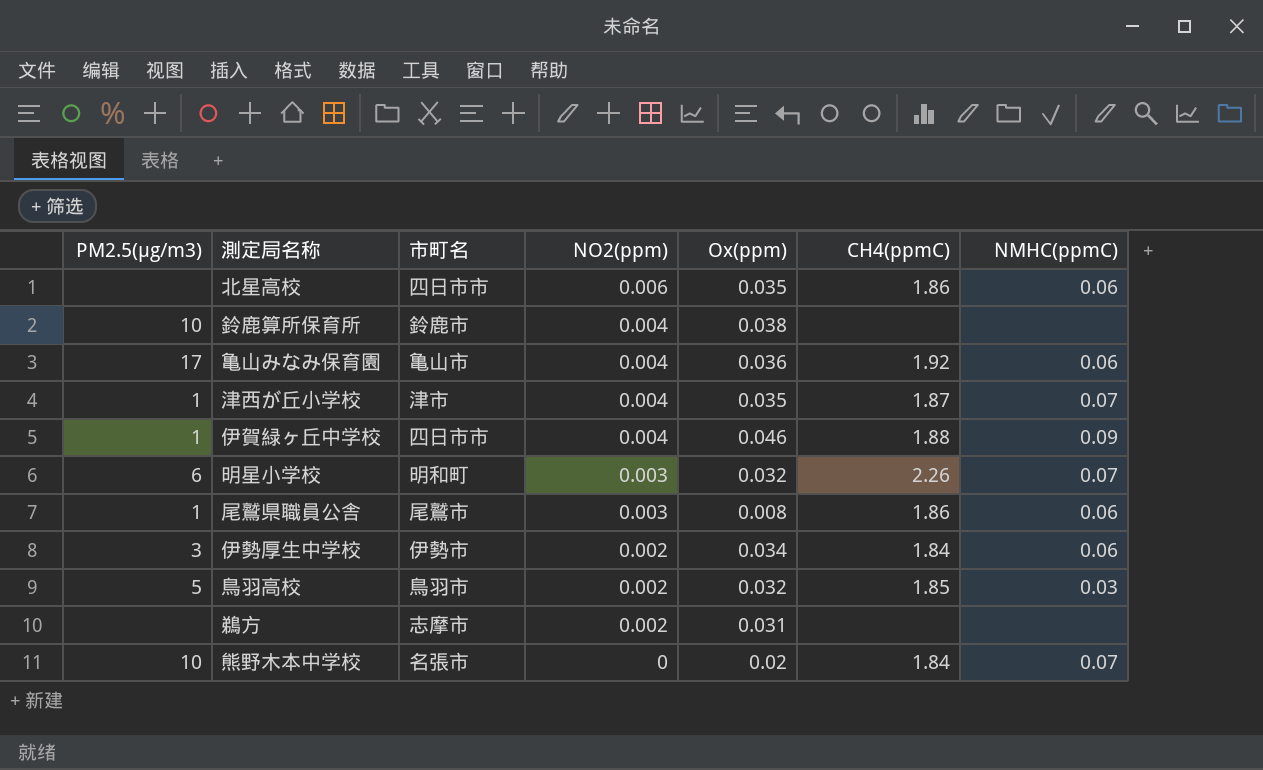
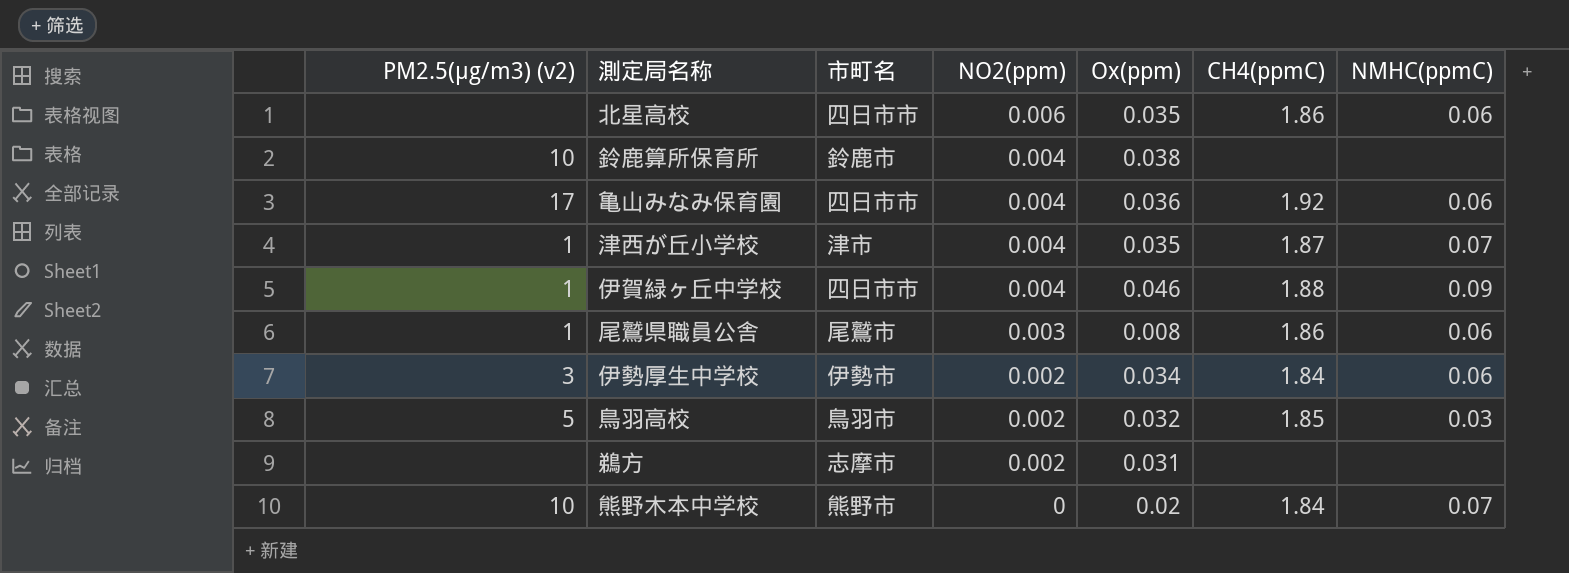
column name: PM2.5(μg/m3) -> PM2.5(μg/m3) (v2)
row 明星小学校: 6 | 明和町 | 0.003 | 0.032 | 2.26 | 0.07 -> none
亀山みなみ保育園 | 市町名: 亀山市 -> 四日市市
熊野木本中学校 | 市町名: 名張市 -> 熊野市

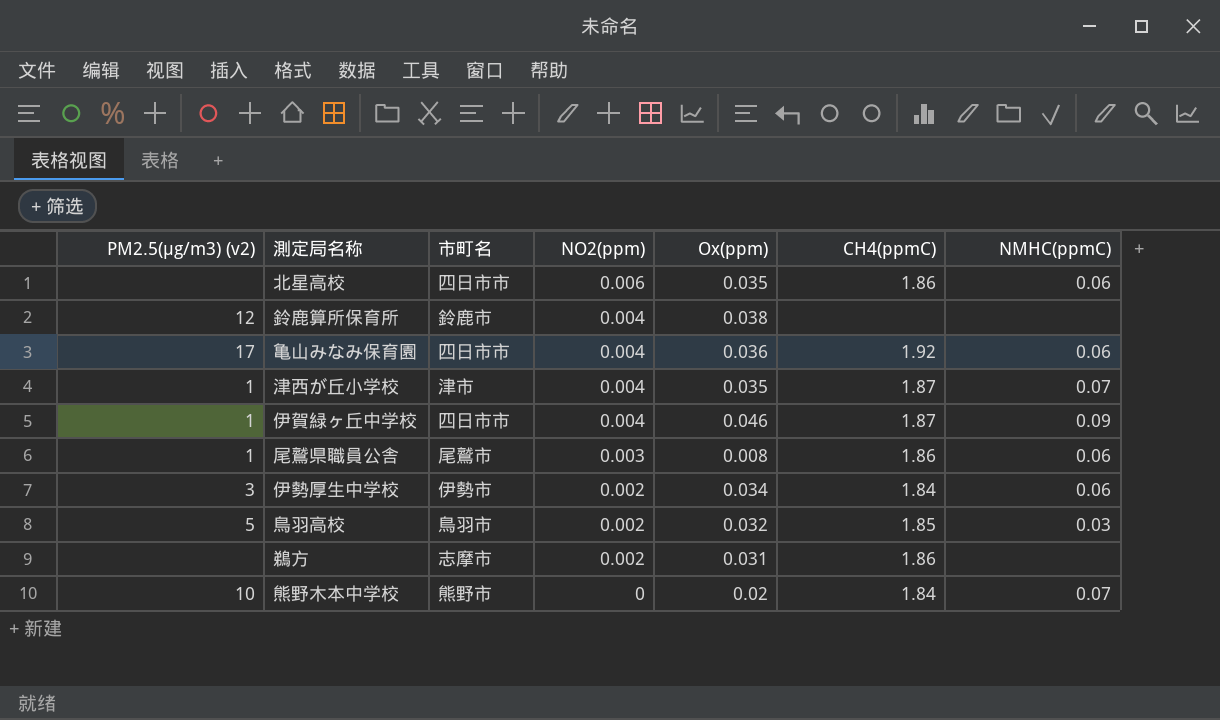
鈴鹿算所保育所 | PM2.5(μg/m3) (v2): 10 -> 12
伊賀緑ヶ丘中学校 | CH4(ppmC): 1.88 -> 1.87
鵜方 | CH4(ppmC): none -> 1.86

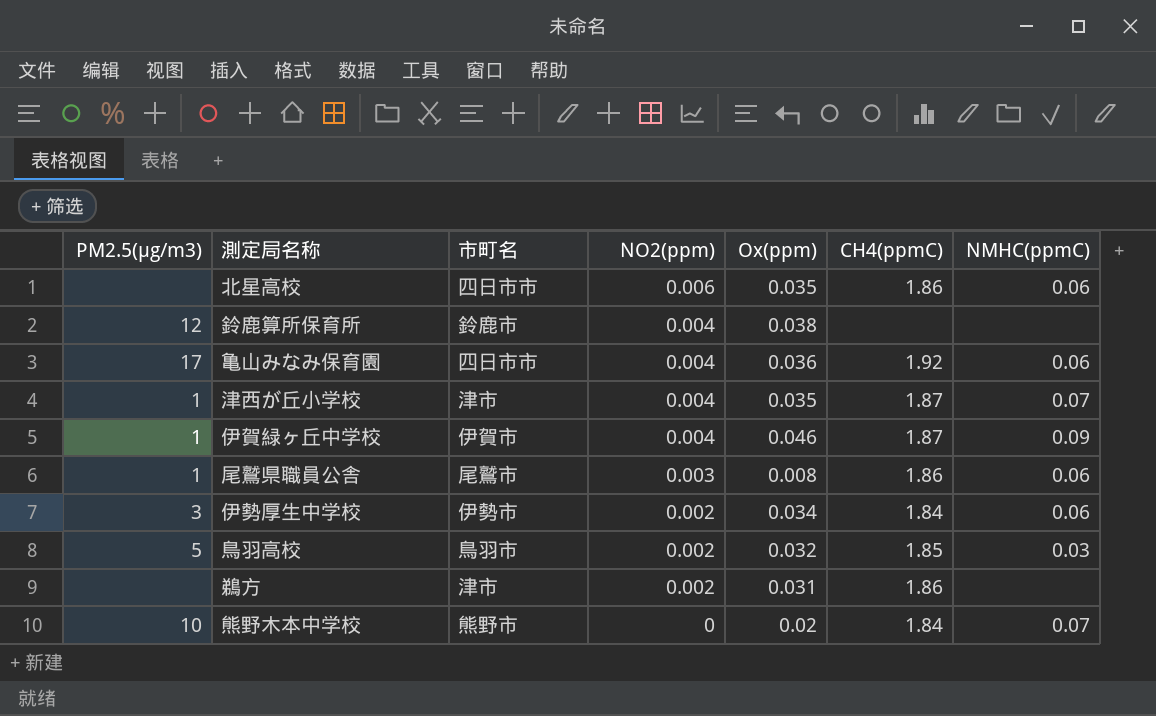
column name: PM2.5(μg/m3) (v2) -> PM2.5(μg/m3)
伊賀緑ヶ丘中学校 | 市町名: 四日市市 -> 伊賀市
鵜方 | 市町名: 志摩市 -> 津市

